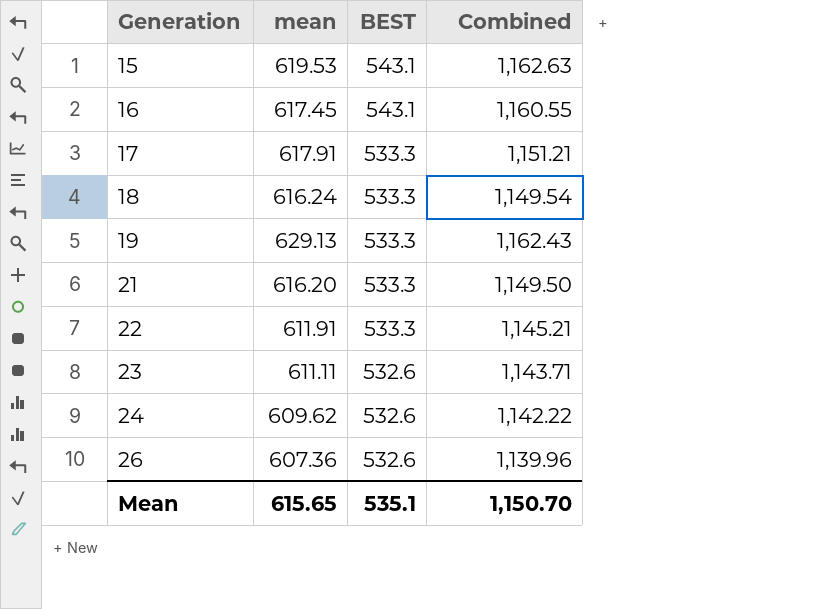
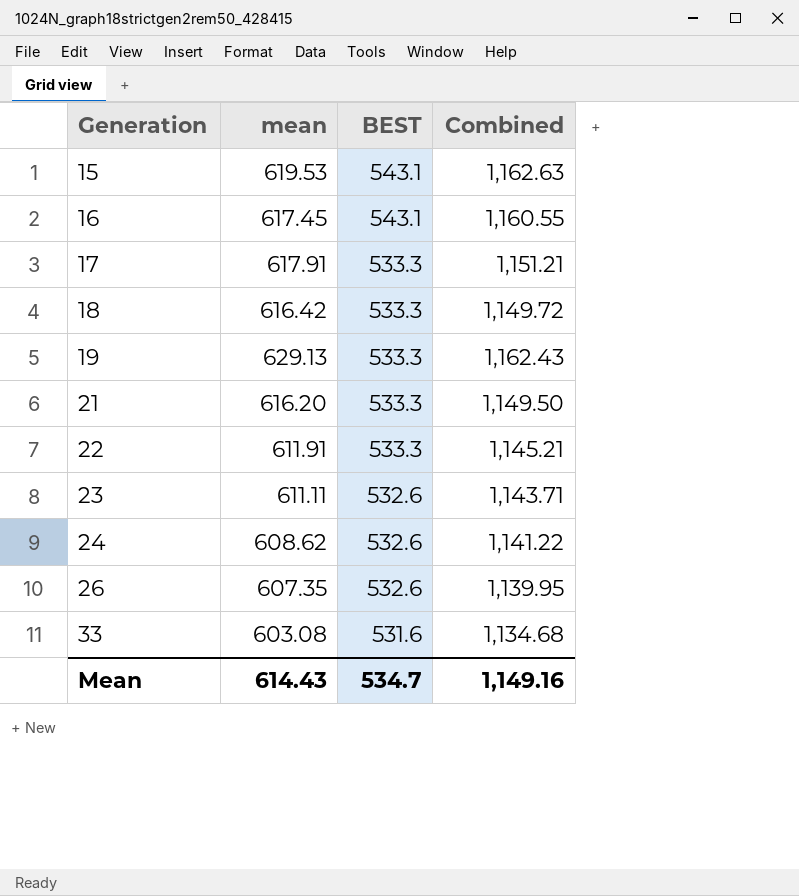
18 | mean: 616.24 -> 616.42
18 | Combined: 1,149.54 -> 1,149.72
24 | mean: 609.62 -> 608.62
24 | Combined: 1,142.22 -> 1,141.22
26 | mean: 607.36 -> 607.35
26 | Combined: 1,139.96 -> 1,139.95
row 33: none -> 603.08 | 531.6 | 1,134.68
Mean | mean: 615.65 -> 614.43
Mean | BEST: 535.1 -> 534.7
Mean | Combined: 1,150.70 -> 1,149.16

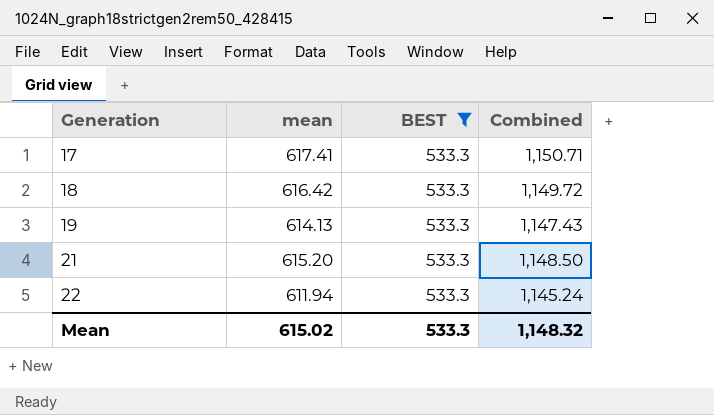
filter: none -> BEST = 533.3
17 | mean: 617.91 -> 617.41
17 | Combined: 1,151.21 -> 1,150.71
19 | mean: 629.13 -> 614.13
19 | Combined: 1,162.43 -> 1,147.43
21 | mean: 616.20 -> 615.20
21 | Combined: 1,149.50 -> 1,148.50
22 | mean: 611.91 -> 611.94
22 | Combined: 1,145.21 -> 1,145.24
Mean | mean: 614.43 -> 615.02
Mean | BEST: 534.7 -> 533.3
Mean | Combined: 1,149.16 -> 1,148.32

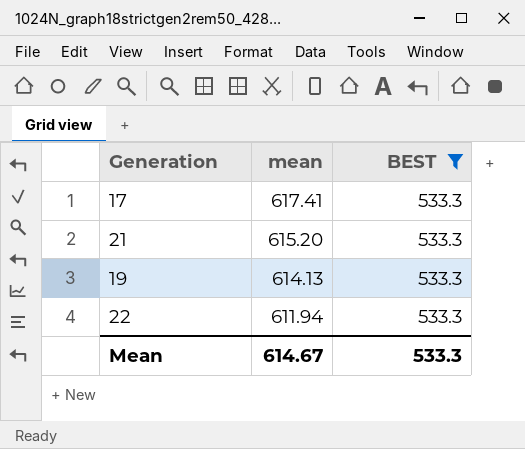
row order: Generation ascending -> mean descending
column Combined | formula: [mean] + [BEST] -> none
row 18: 616.42 | 533.3 | 1,149.72 -> none
Mean | mean: 615.02 -> 614.67

